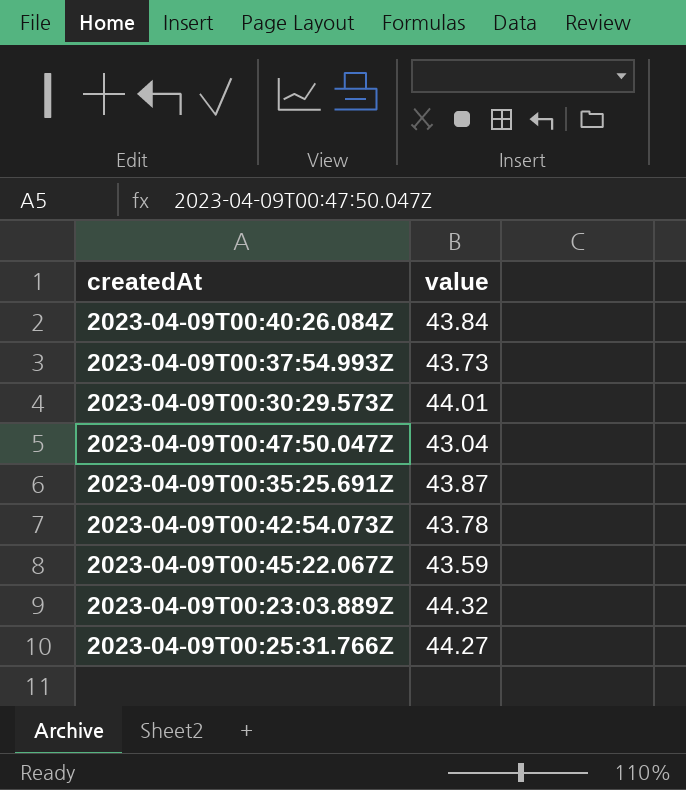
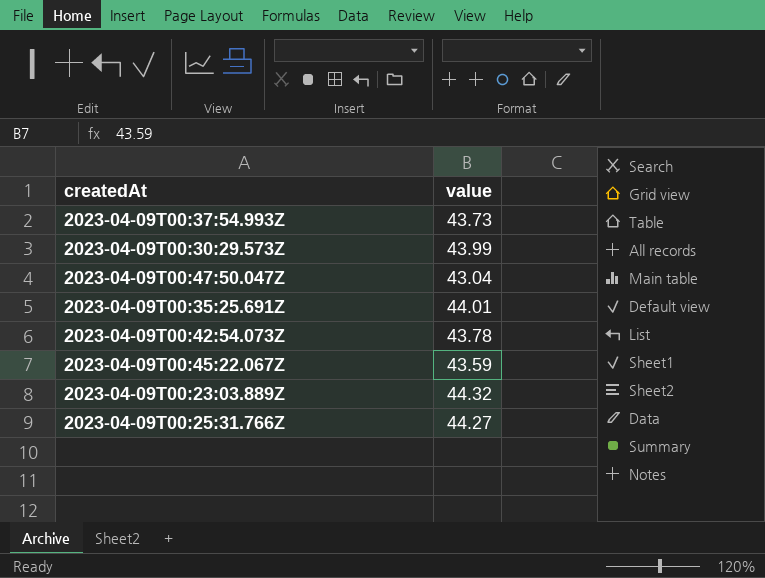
row 2023-04-09T00:40:26.084Z: 43.84 -> none
2023-04-09T00:30:29.573Z | value: 44.01 -> 43.99
2023-04-09T00:35:25.691Z | value: 43.87 -> 44.01

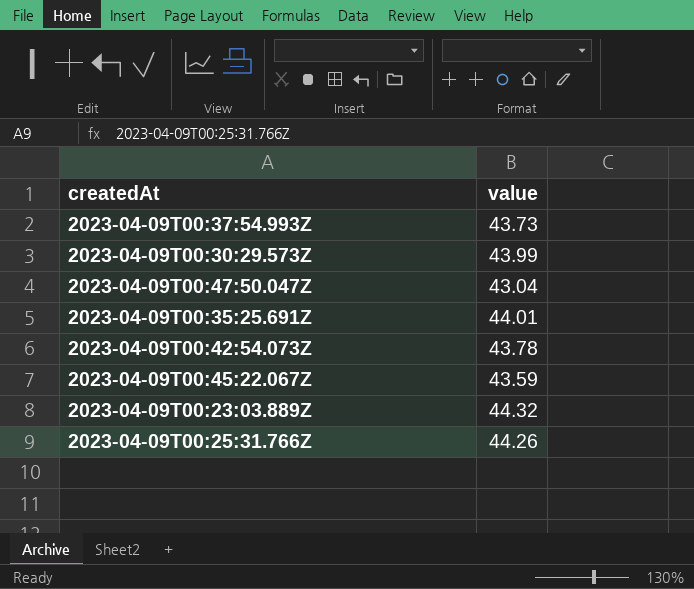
2023-04-09T00:25:31.766Z | value: 44.27 -> 44.26

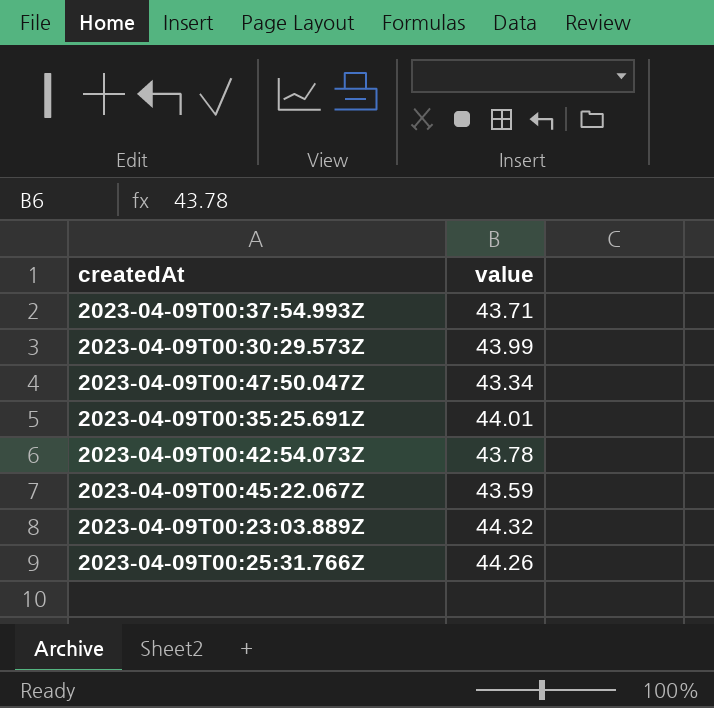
2023-04-09T00:37:54.993Z | value: 43.73 -> 43.71
2023-04-09T00:47:50.047Z | value: 43.04 -> 43.34

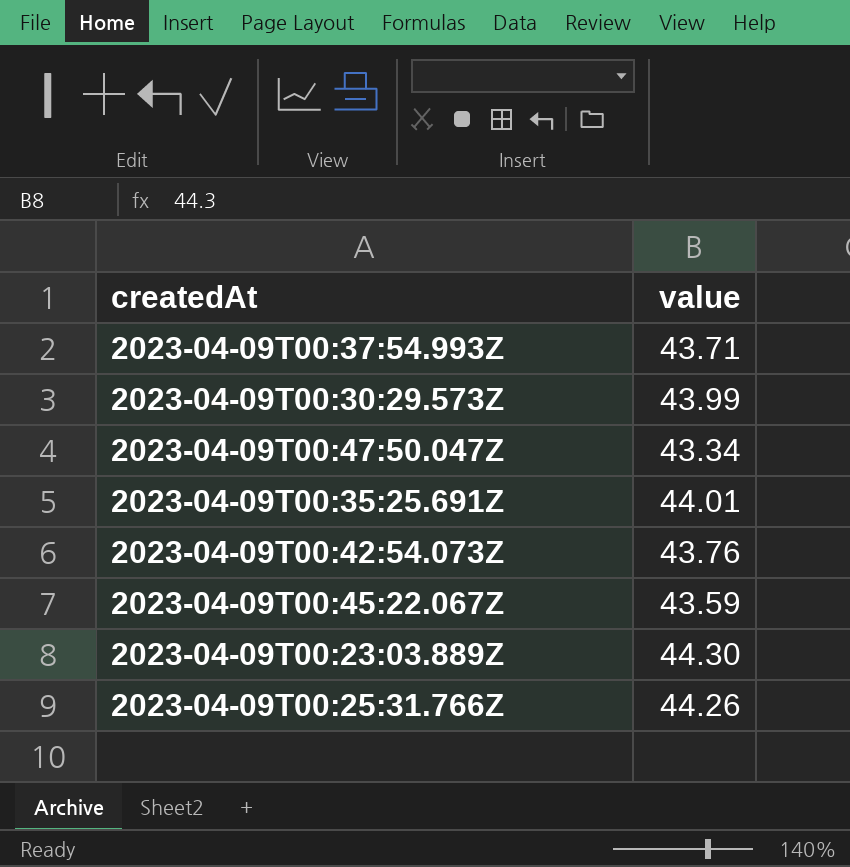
2023-04-09T00:42:54.073Z | value: 43.78 -> 43.76
2023-04-09T00:23:03.889Z | value: 44.32 -> 44.30

